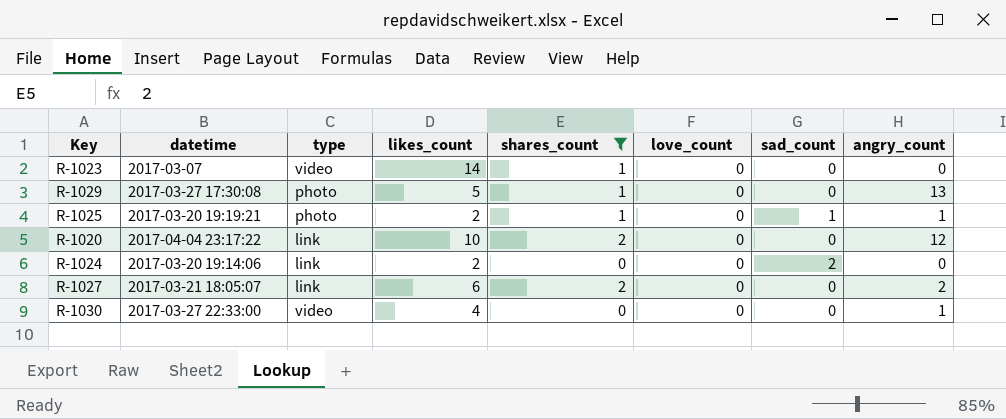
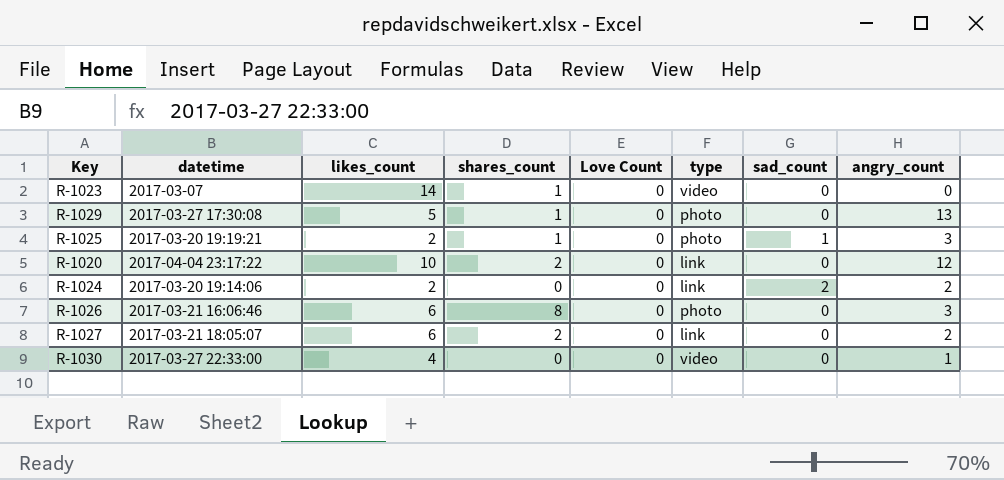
filter: shares_count != 8 -> none
column name: love_count -> Love Count
column type | position: 3 -> 6
R-1025 | angry_count: 1 -> 3
R-1024 | angry_count: 0 -> 2

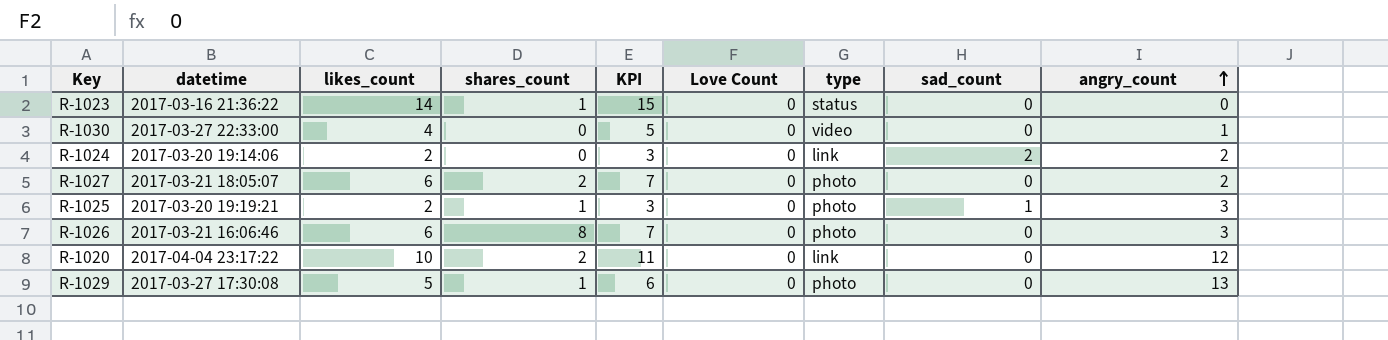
row order: none -> angry_count ascending
column KPI | formula: none -> [likes_count] + 1
R-1023 | datetime: 2017-03-07 -> 2017-03-16 21:36:22
R-1023 | type: video -> status
R-1027 | type: link -> photo

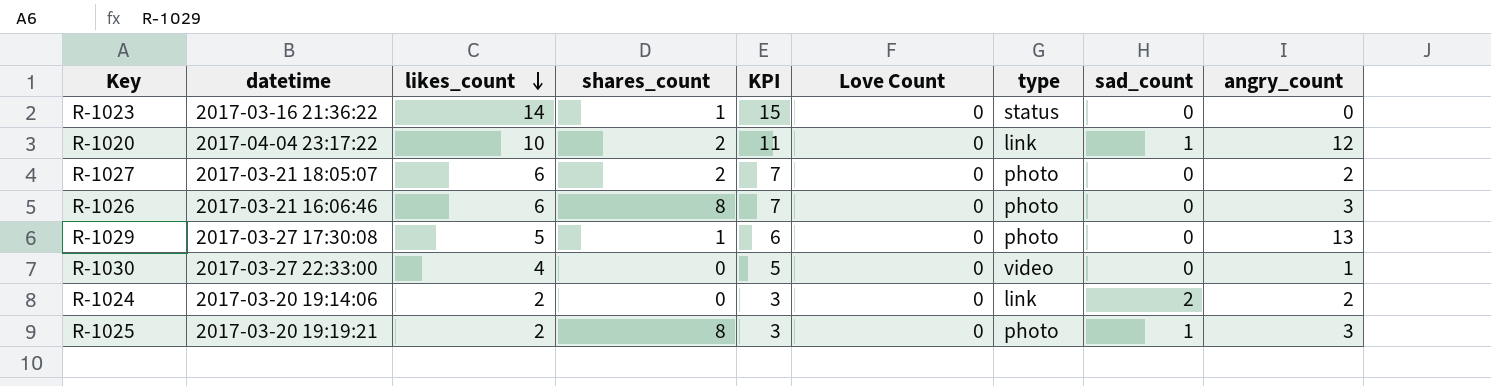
row order: angry_count ascending -> likes_count descending
R-1020 | sad_count: 0 -> 1
R-1025 | shares_count: 1 -> 8

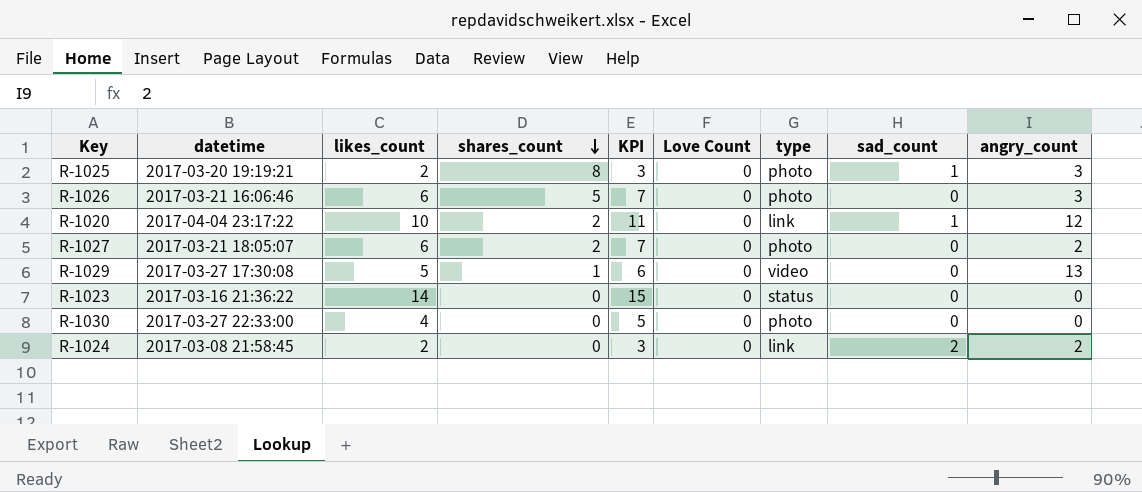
row order: likes_count descending -> shares_count descending
R-1026 | shares_count: 8 -> 5
R-1029 | type: photo -> video
R-1023 | shares_count: 1 -> 0
R-1030 | type: video -> photo
R-1030 | angry_count: 1 -> 0
R-1024 | datetime: 2017-03-20 19:14:06 -> 2017-03-08 21:58:45

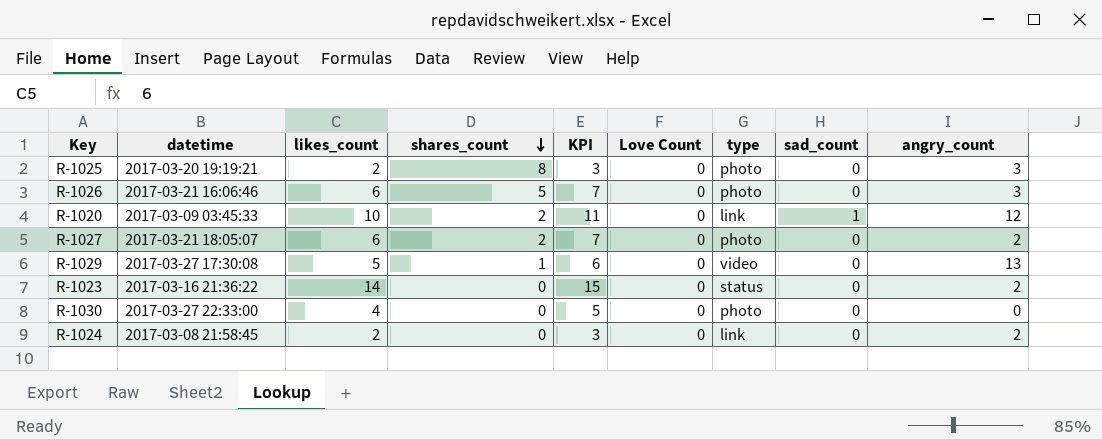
R-1025 | sad_count: 1 -> 0
R-1020 | datetime: 2017-04-04 23:17:22 -> 2017-03-09 03:45:33
R-1023 | angry_count: 0 -> 2
R-1024 | sad_count: 2 -> 0

